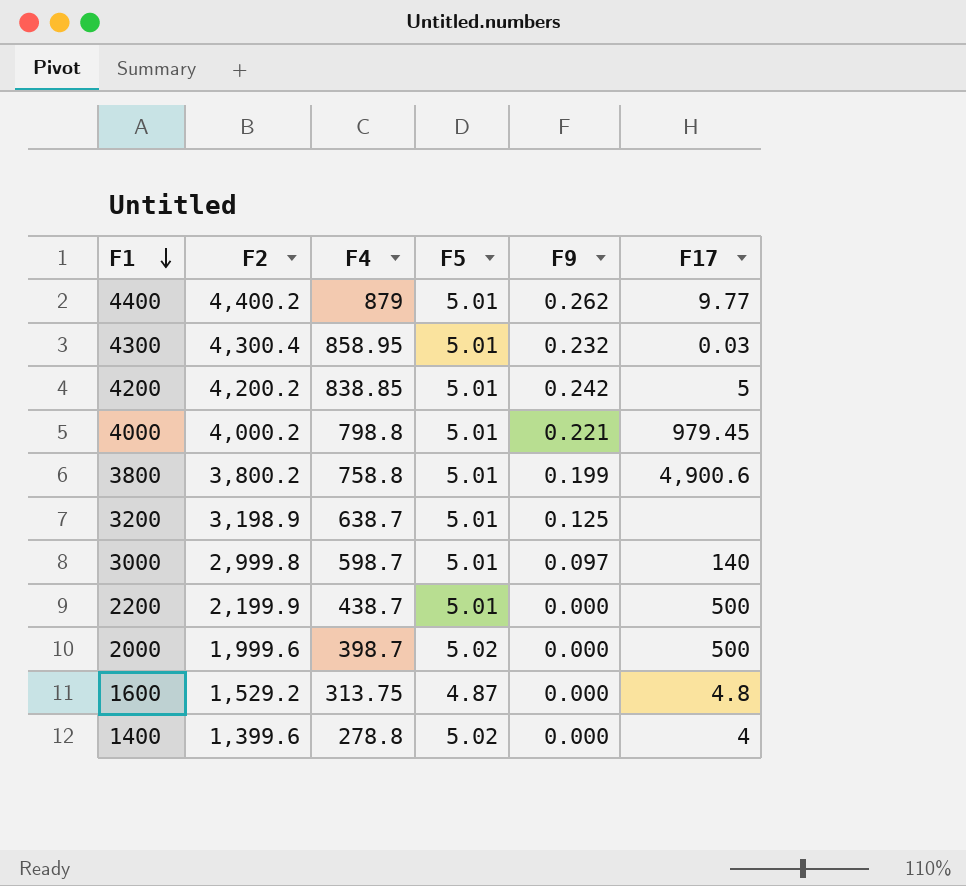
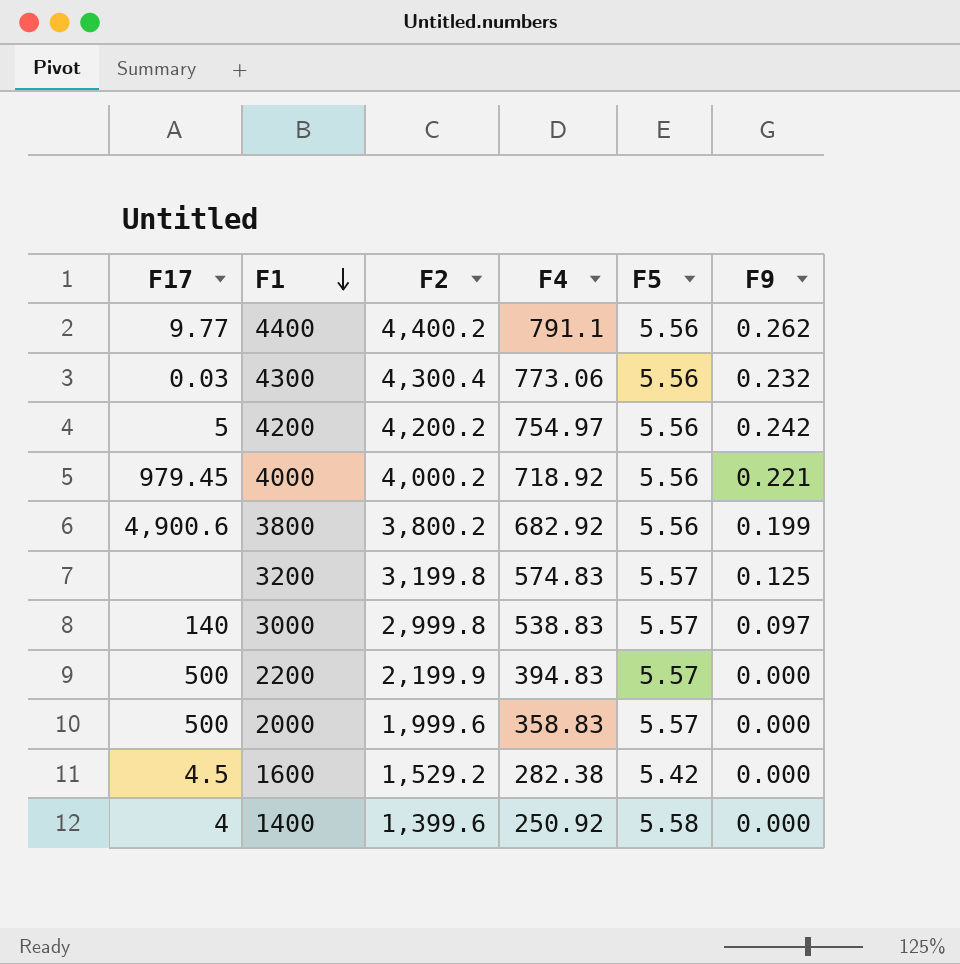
column F17 | position: 6 -> 1
4400 | F4: 879 -> 791.1
4400 | F5: 5.01 -> 5.56
4300 | F4: 858.95 -> 773.06
4300 | F5: 5.01 -> 5.56
4200 | F4: 838.85 -> 754.97
4200 | F5: 5.01 -> 5.56
4000 | F4: 798.8 -> 718.92
4000 | F5: 5.01 -> 5.56
3800 | F4: 758.8 -> 682.92
3800 | F5: 5.01 -> 5.56
3200 | F2: 3,198.9 -> 3,199.8
3200 | F4: 638.7 -> 574.83
3200 | F5: 5.01 -> 5.57
3000 | F4: 598.7 -> 538.83
3000 | F5: 5.01 -> 5.57
2200 | F4: 438.7 -> 394.83
2200 | F5: 5.01 -> 5.57
2000 | F4: 398.7 -> 358.83
2000 | F5: 5.02 -> 5.57
1600 | F17: 4.8 -> 4.5
1600 | F4: 313.75 -> 282.38
1600 | F5: 4.87 -> 5.42
1400 | F4: 278.8 -> 250.92
1400 | F5: 5.02 -> 5.58

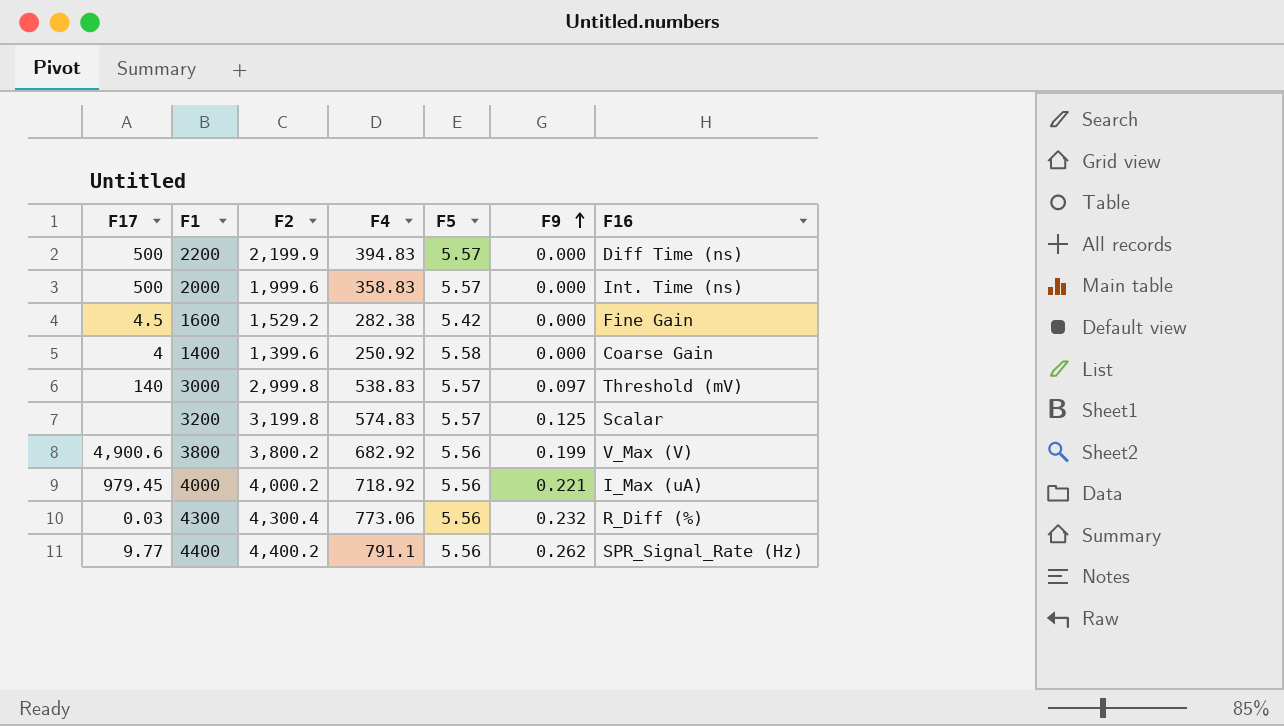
row order: F1 descending -> F9 ascending
column F16 | position: none -> 7
row 4200: 5 | 4,200.2 | 754.97 | 5.56 | 0.242 -> none

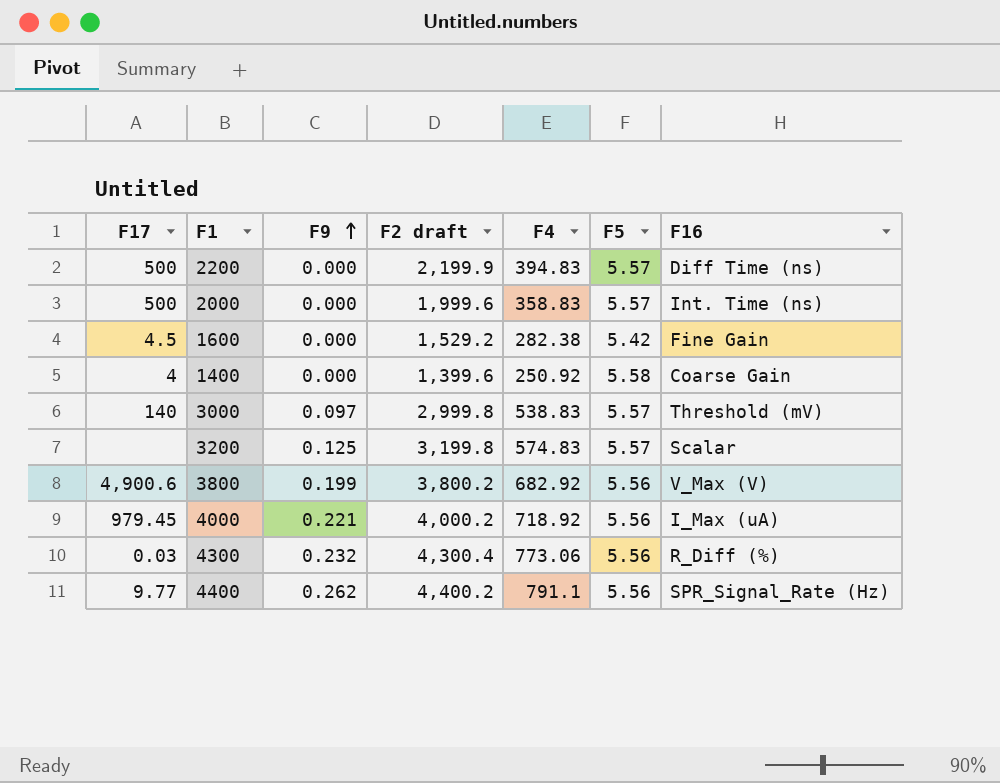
column F9 | position: 6 -> 3
column name: F2 -> F2 draft

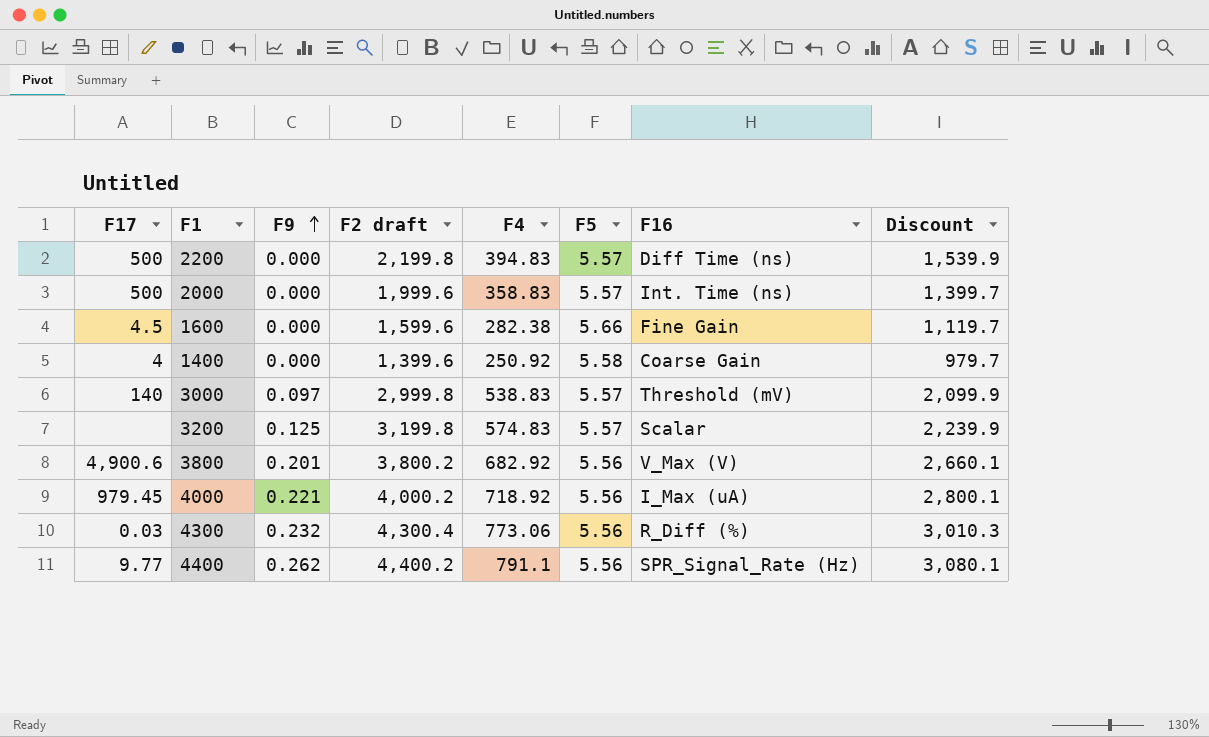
column Discount | formula: none -> [F2 draft] * 0.7
2200 | F2 draft: 2,199.9 -> 2,199.8
1600 | F2 draft: 1,529.2 -> 1,599.6
1600 | F5: 5.42 -> 5.66
3800 | F9: 0.199 -> 0.201

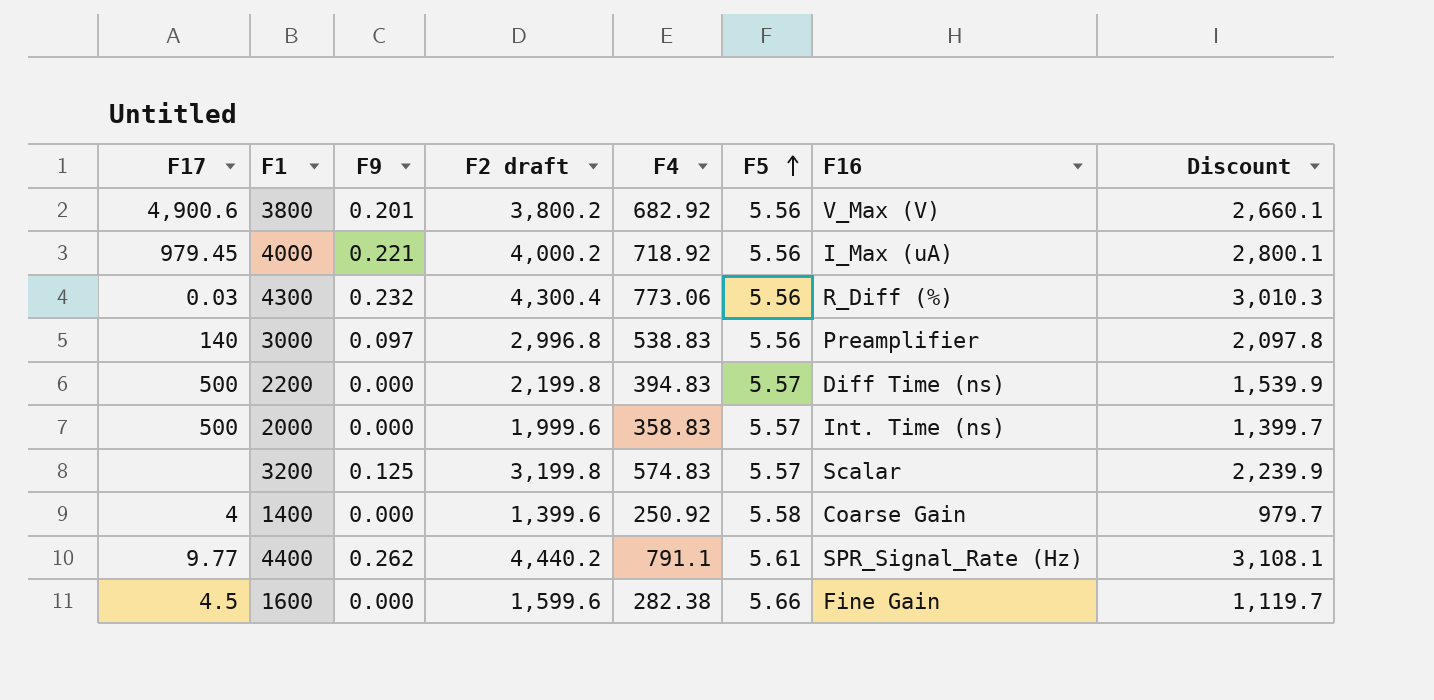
row order: F9 ascending -> F5 ascending
3000 | F2 draft: 2,999.8 -> 2,996.8
3000 | F5: 5.57 -> 5.56
3000 | F16: Threshold (mV) -> Preamplifier
3000 | Discount: 2,099.9 -> 2,097.8
4400 | F2 draft: 4,400.2 -> 4,440.2
4400 | F5: 5.56 -> 5.61
4400 | Discount: 3,080.1 -> 3,108.1

